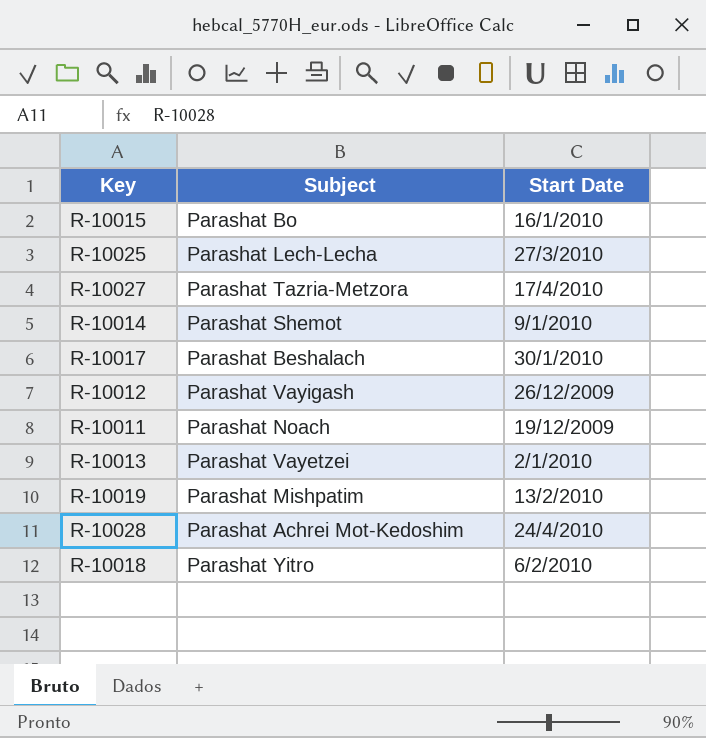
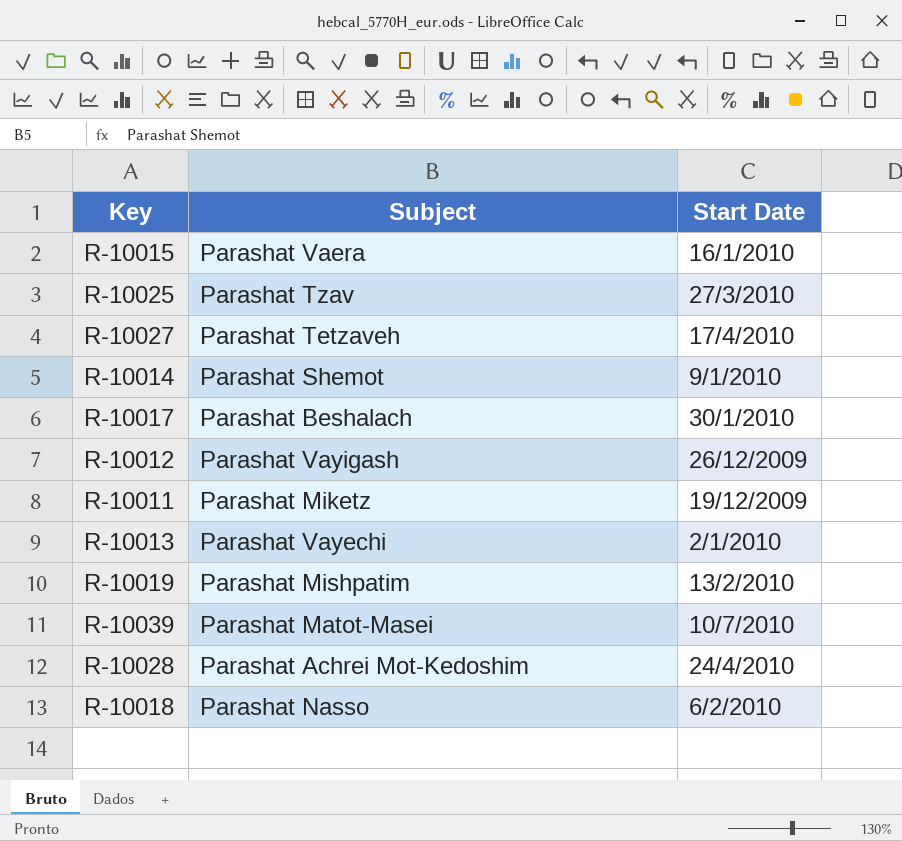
R-10015 | Subject: Parashat Bo -> Parashat Vaera
R-10025 | Subject: Parashat Lech-Lecha -> Parashat Tzav
R-10027 | Subject: Parashat Tazria-Metzora -> Parashat Tetzaveh
R-10011 | Subject: Parashat Noach -> Parashat Miketz
R-10013 | Subject: Parashat Vayetzei -> Parashat Vayechi
row R-10039: none -> Parashat Matot-Masei | 10/7/2010
R-10018 | Subject: Parashat Yitro -> Parashat Nasso

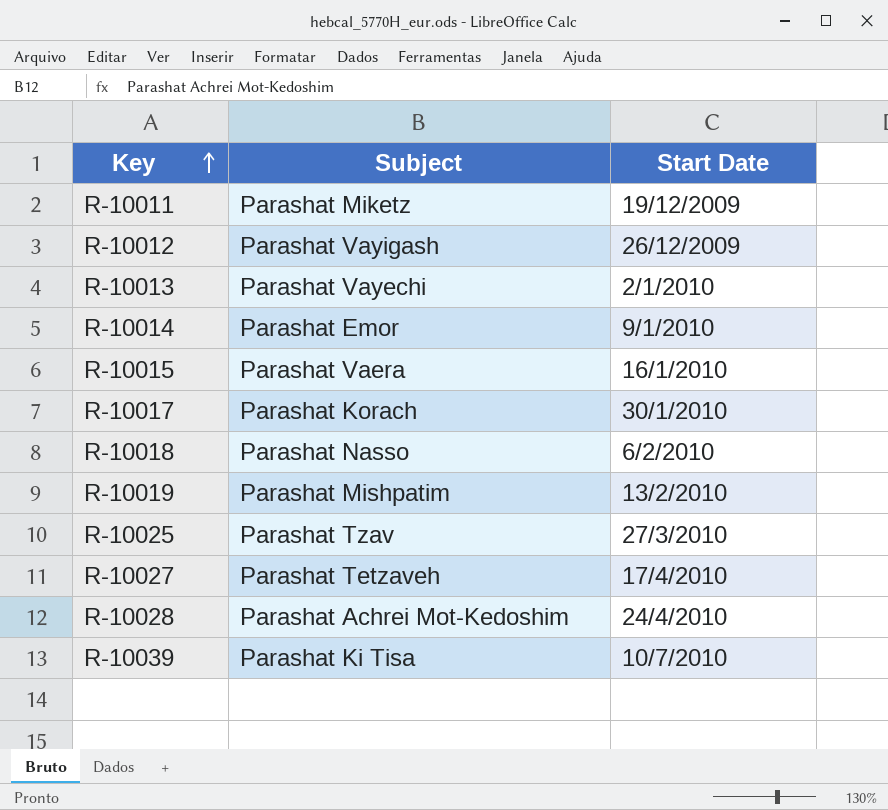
row order: none -> Key ascending
R-10014 | Subject: Parashat Shemot -> Parashat Emor
R-10017 | Subject: Parashat Beshalach -> Parashat Korach
R-10039 | Subject: Parashat Matot-Masei -> Parashat Ki Tisa

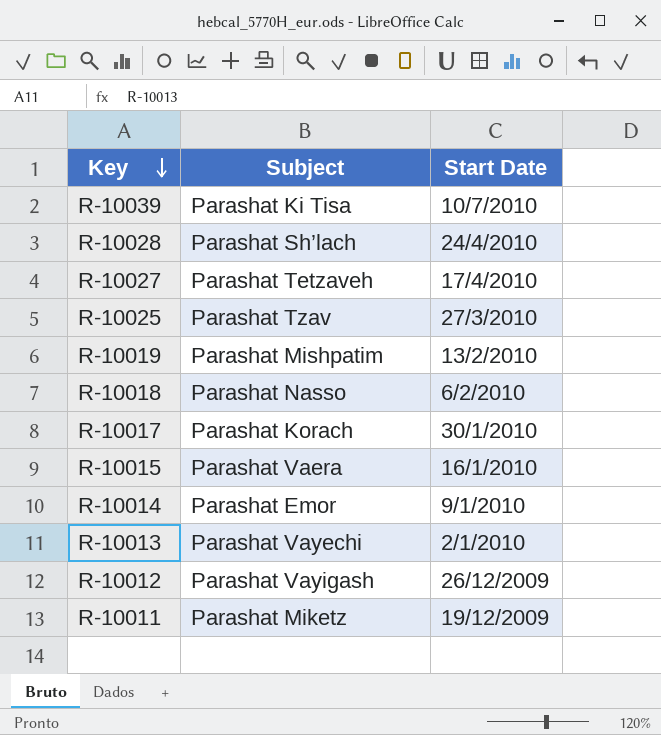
row order: Key ascending -> Key descending
R-10028 | Subject: Parashat Achrei Mot-Kedoshim -> Parashat Sh’lach

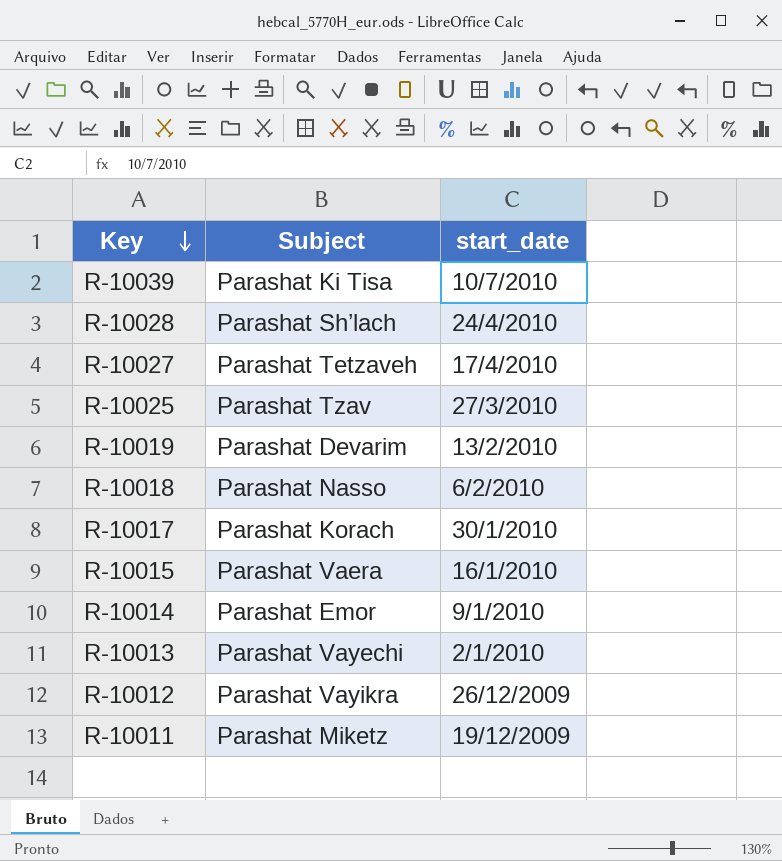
column name: Start Date -> start_date
R-10019 | Subject: Parashat Mishpatim -> Parashat Devarim
R-10012 | Subject: Parashat Vayigash -> Parashat Vayikra

